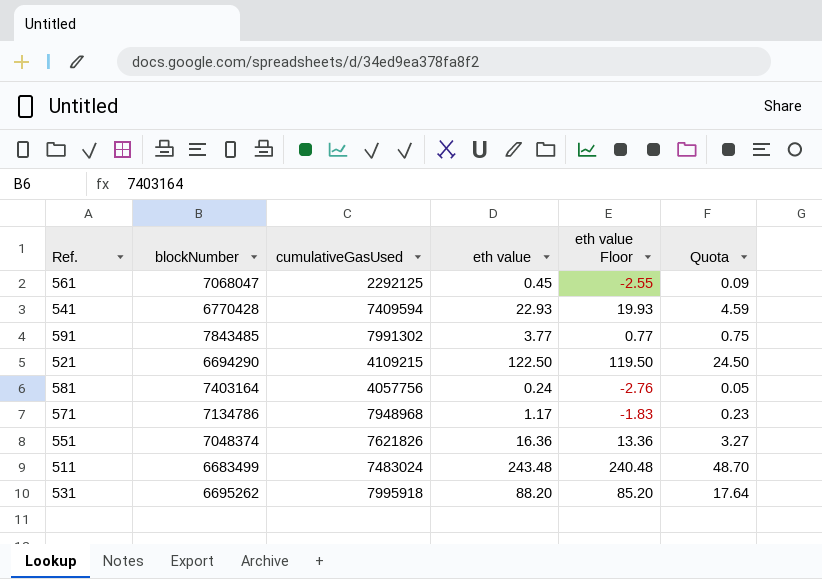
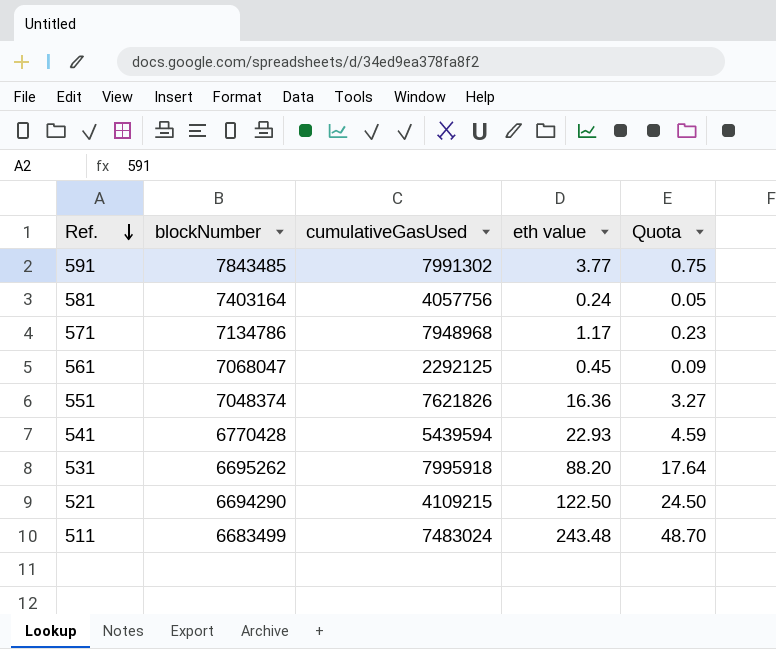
row order: none -> Ref. descending
column eth value Floor | formula: [eth value] - 3 -> none
541 | cumulativeGasUsed: 7409594 -> 5439594

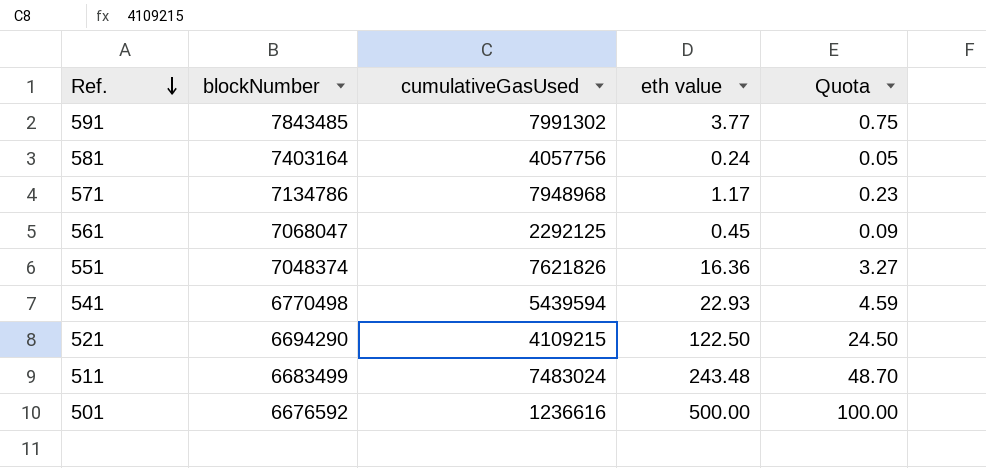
row 531: 6695262 | 7995918 | 88.20 | 17.64 -> none
541 | blockNumber: 6770428 -> 6770498
row 501: none -> 6676592 | 1236616 | 500.00 | 100.00

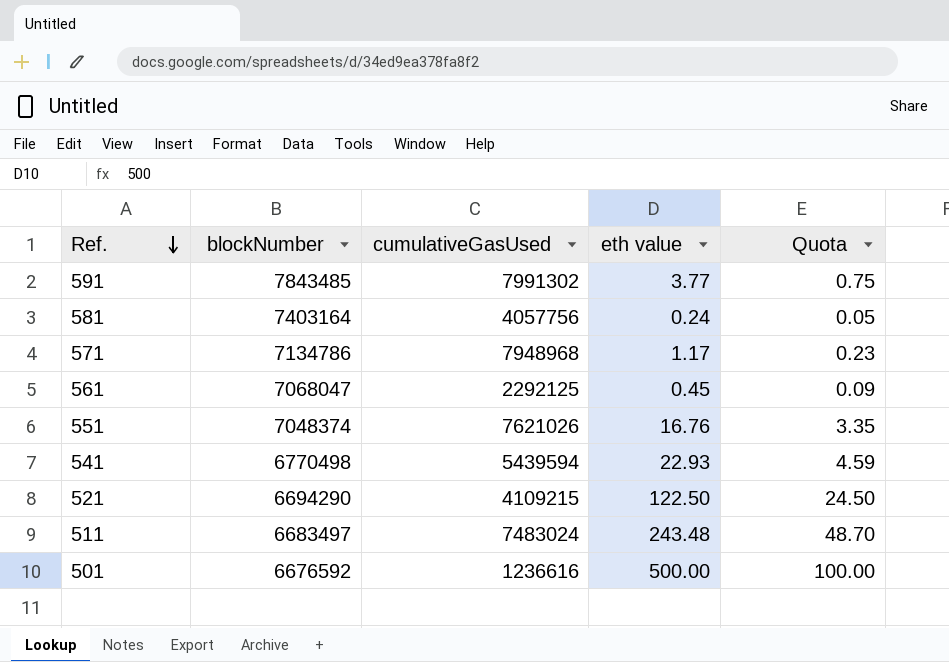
551 | cumulativeGasUsed: 7621826 -> 7621026
551 | eth value: 16.36 -> 16.76
551 | Quota: 3.27 -> 3.35
511 | blockNumber: 6683499 -> 6683497

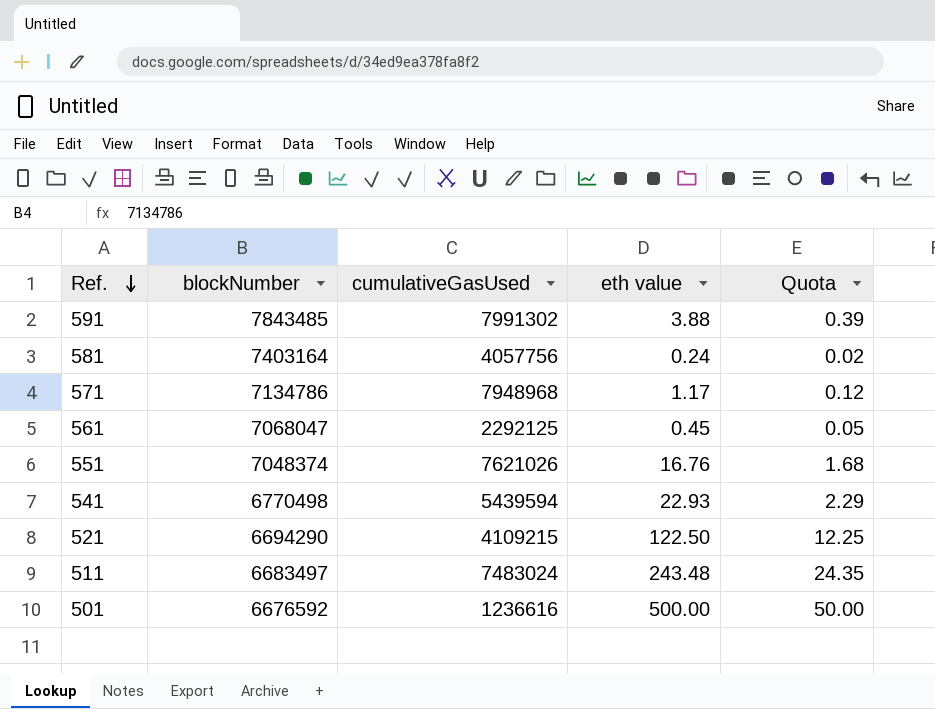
column Quota | formula: [eth value] * 0.2 -> [eth value] * 0.1
591 | eth value: 3.77 -> 3.88

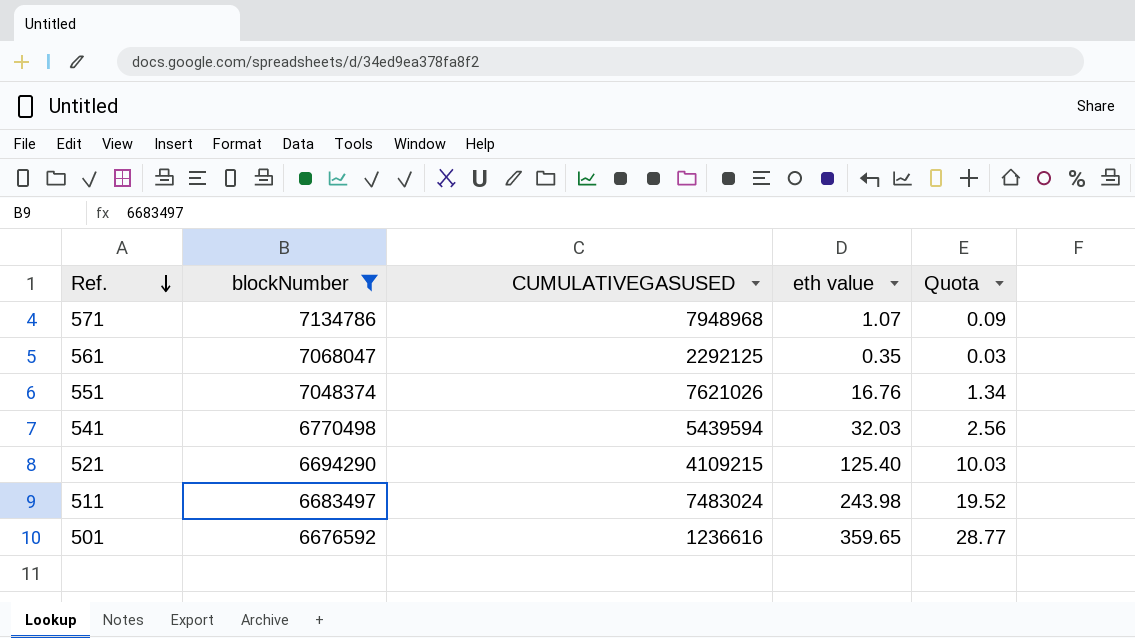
filter: none -> blockNumber <= 7134786
column name: cumulativeGasUsed -> CUMULATIVEGASUSED
column Quota | formula: [eth value] * 0.1 -> [eth value] * 0.08
571 | eth value: 1.17 -> 1.07
561 | eth value: 0.45 -> 0.35
541 | eth value: 22.93 -> 32.03
521 | eth value: 122.50 -> 125.40
511 | eth value: 243.48 -> 243.98
501 | eth value: 500.00 -> 359.65

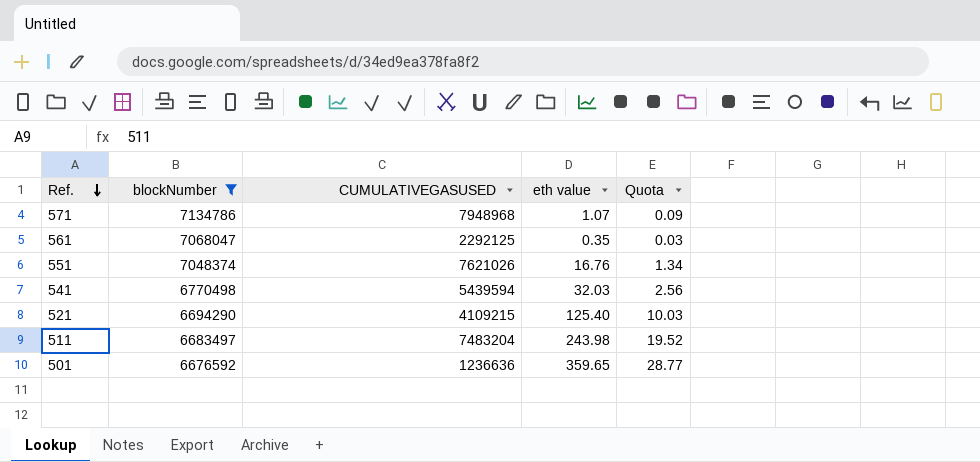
511 | CUMULATIVEGASUSED: 7483024 -> 7483204
501 | CUMULATIVEGASUSED: 1236616 -> 1236636

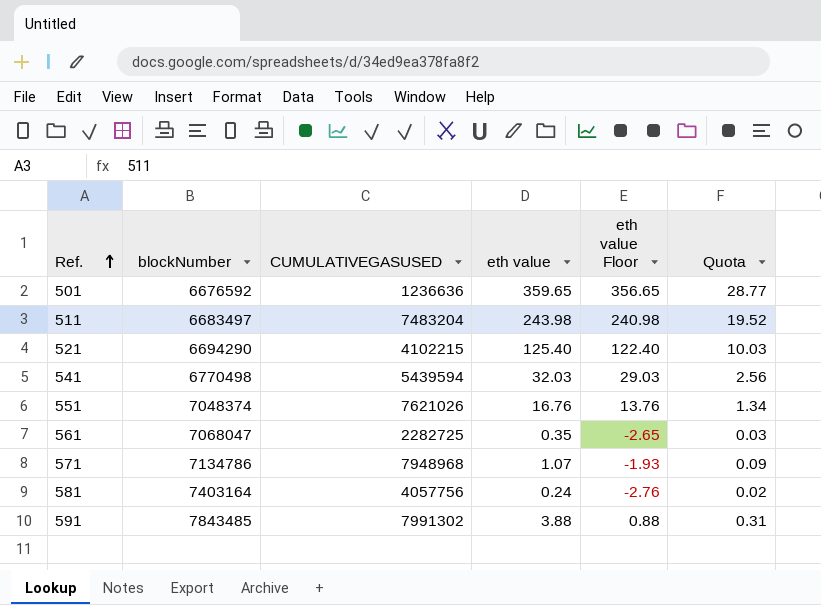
filter: blockNumber <= 7134786 -> none
row order: Ref. descending -> Ref. ascending
column eth value Floor | formula: none -> [eth value] - 3
521 | CUMULATIVEGASUSED: 4109215 -> 4102215
561 | CUMULATIVEGASUSED: 2292125 -> 2282725

